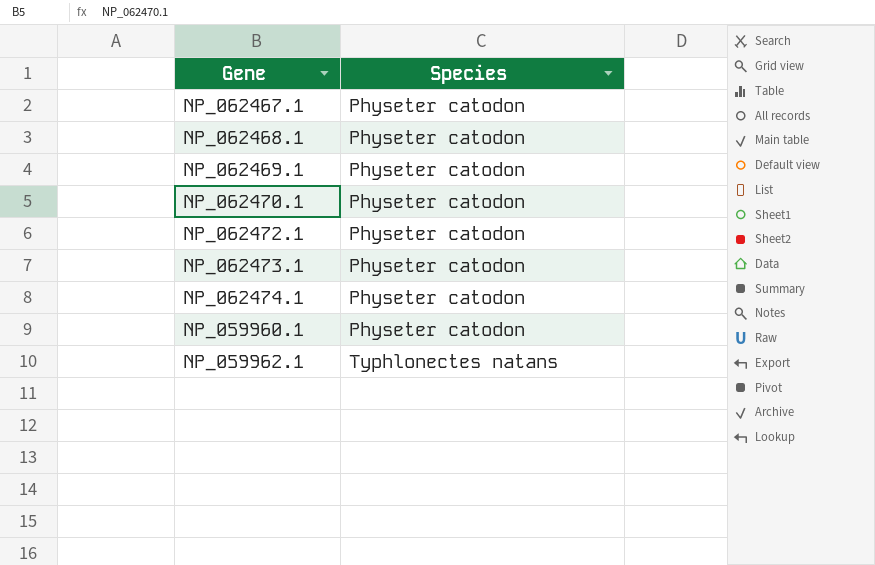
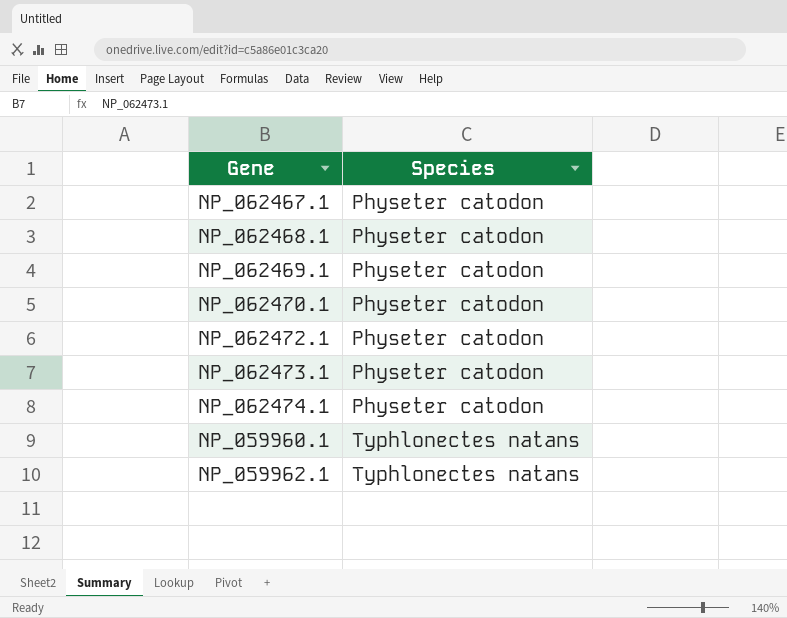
NP_059960.1 | Species: Physeter catodon -> Typhlonectes natans

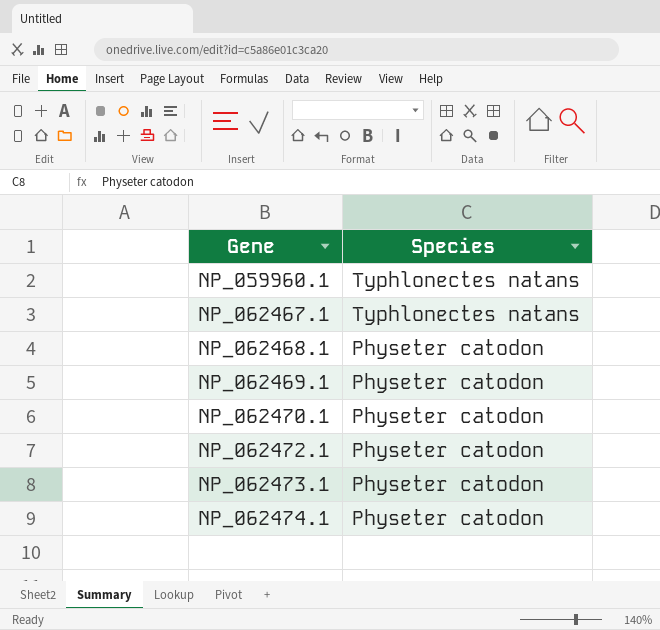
row order: Species ascending -> Gene ascending
row NP_059962.1: Typhlonectes natans -> none
NP_062467.1 | Species: Physeter catodon -> Typhlonectes natans

